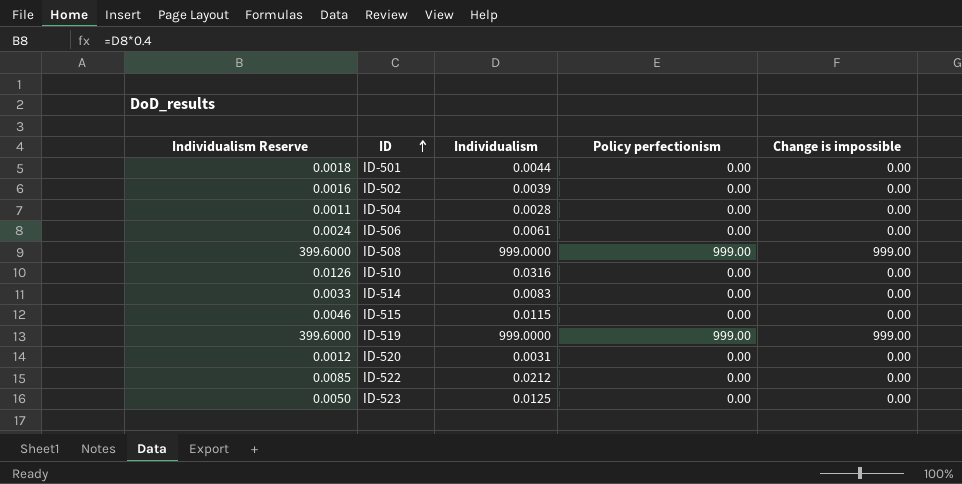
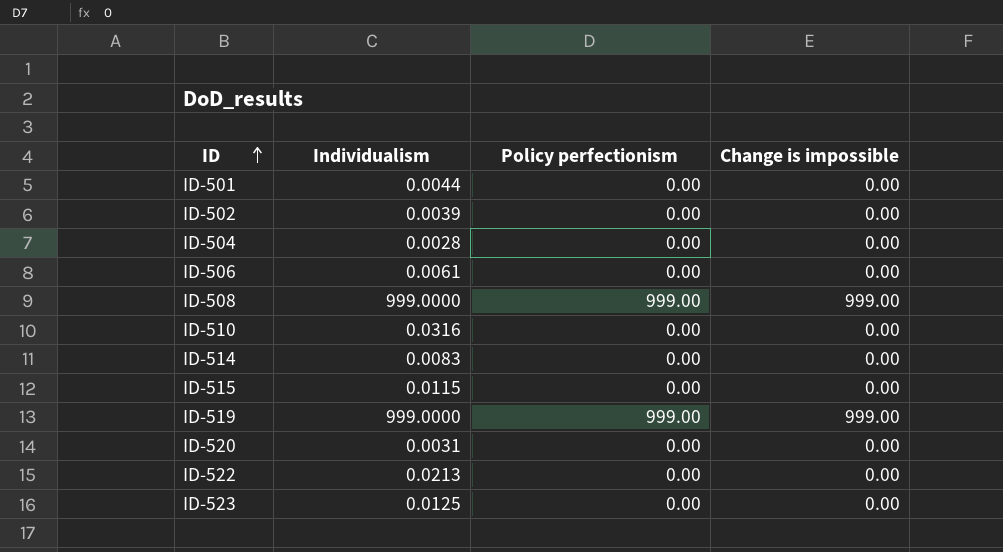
column Individualism Reserve | formula: [Individualism] * 0.4 -> none
ID-522 | Individualism: 0.0212 -> 0.0213

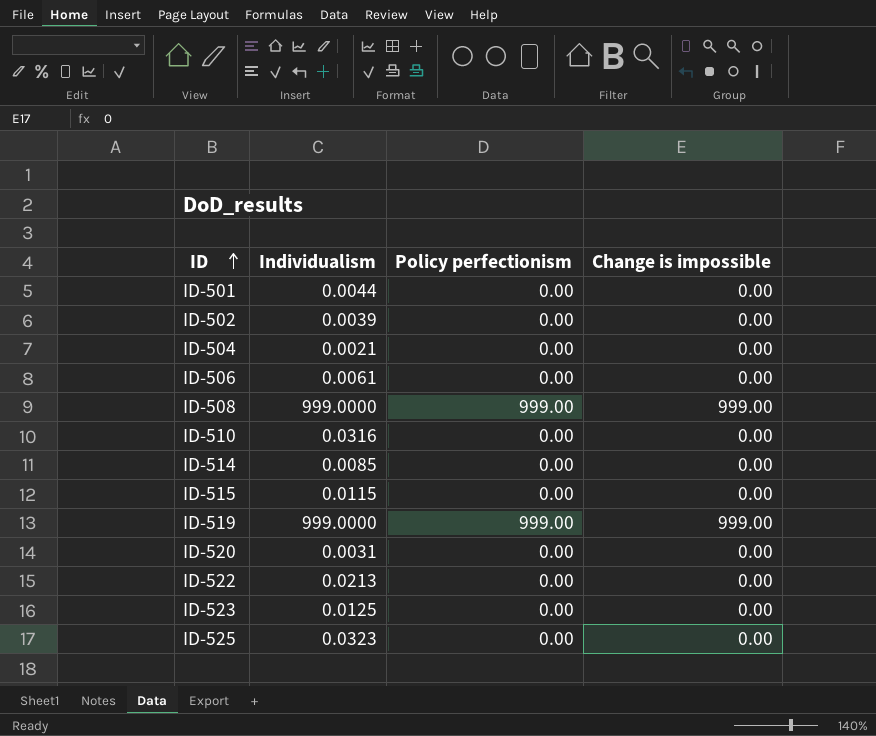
ID-504 | Individualism: 0.0028 -> 0.0021
ID-514 | Individualism: 0.0083 -> 0.0085
row ID-525: none -> 0.0323 | 0.00 | 0.00

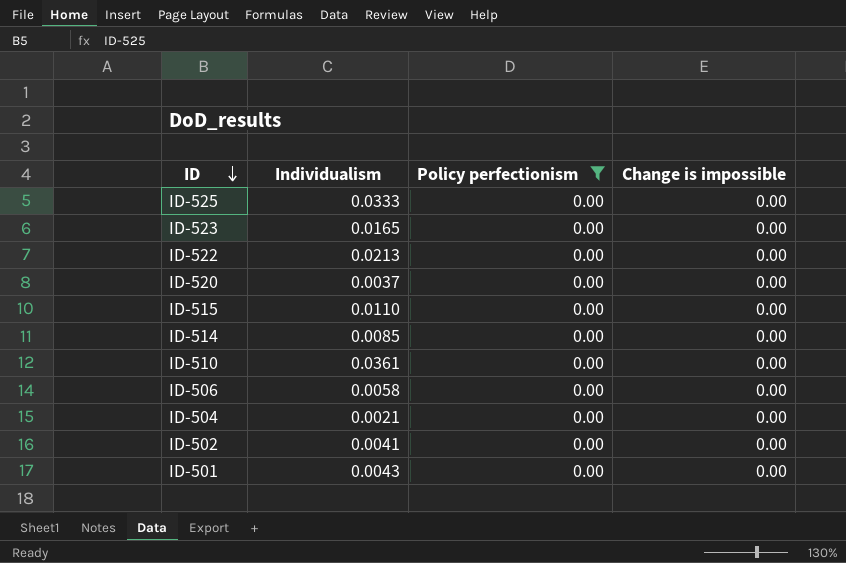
filter: none -> Policy perfectionism = 0.00
row order: ID ascending -> ID descending
ID-525 | Individualism: 0.0323 -> 0.0333
ID-523 | Individualism: 0.0125 -> 0.0165
ID-520 | Individualism: 0.0031 -> 0.0037
ID-515 | Individualism: 0.0115 -> 0.0110
ID-510 | Individualism: 0.0316 -> 0.0361
ID-506 | Individualism: 0.0061 -> 0.0058
ID-502 | Individualism: 0.0039 -> 0.0041
ID-501 | Individualism: 0.0044 -> 0.0043

